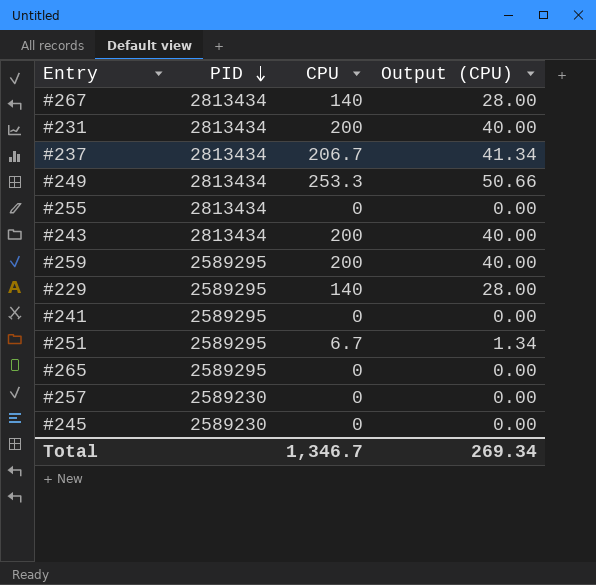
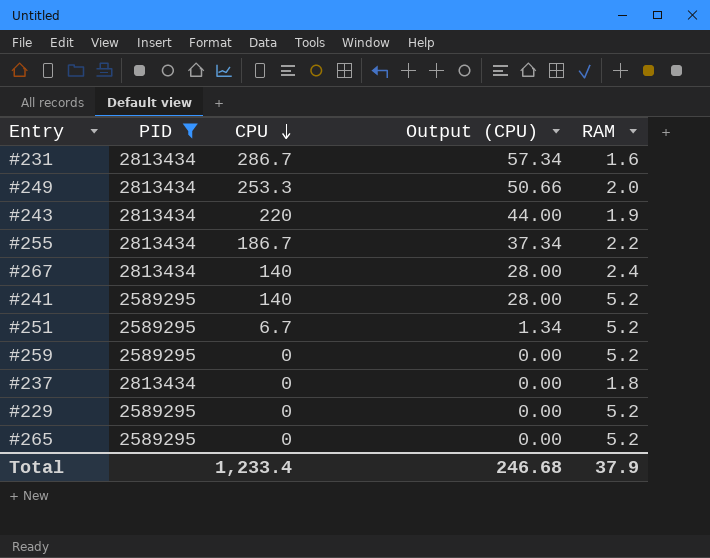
filter: none -> PID != 2589230
row order: PID descending -> CPU descending
column RAM | position: none -> 5
#231 | CPU: 200 -> 286.7
#231 | Output (CPU): 40.00 -> 57.34
#243 | CPU: 200 -> 220
#243 | Output (CPU): 40.00 -> 44.00
#255 | CPU: 0 -> 186.7
#255 | Output (CPU): 0.00 -> 37.34
#241 | CPU: 0 -> 140
#241 | Output (CPU): 0.00 -> 28.00
#259 | CPU: 200 -> 0
#259 | Output (CPU): 40.00 -> 0.00
#237 | CPU: 206.7 -> 0
#237 | Output (CPU): 41.34 -> 0.00
#229 | CPU: 140 -> 0
#229 | Output (CPU): 28.00 -> 0.00
Total | CPU: 1,346.7 -> 1,233.4
Total | Output (CPU): 269.34 -> 246.68

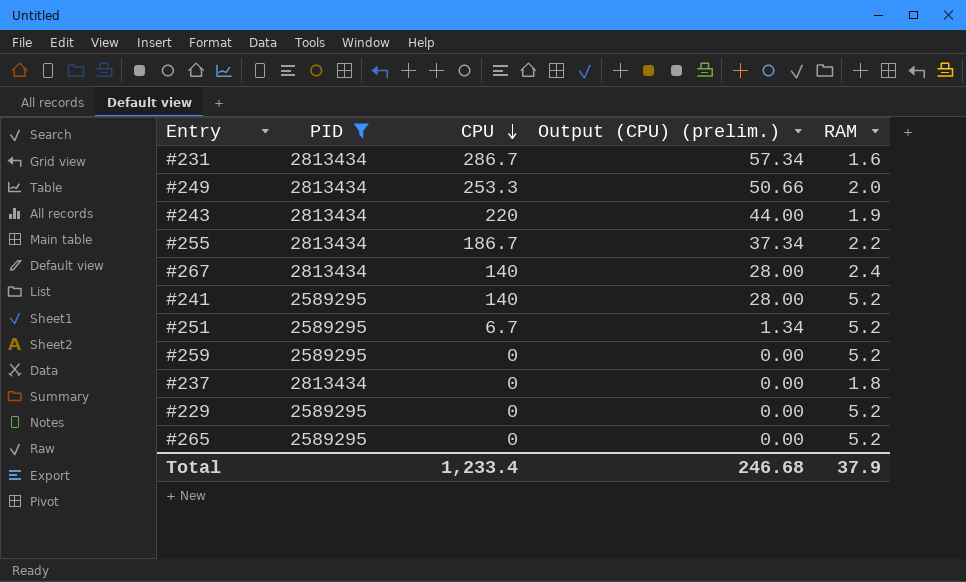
column name: Output (CPU) -> Output (CPU) (prelim.)

